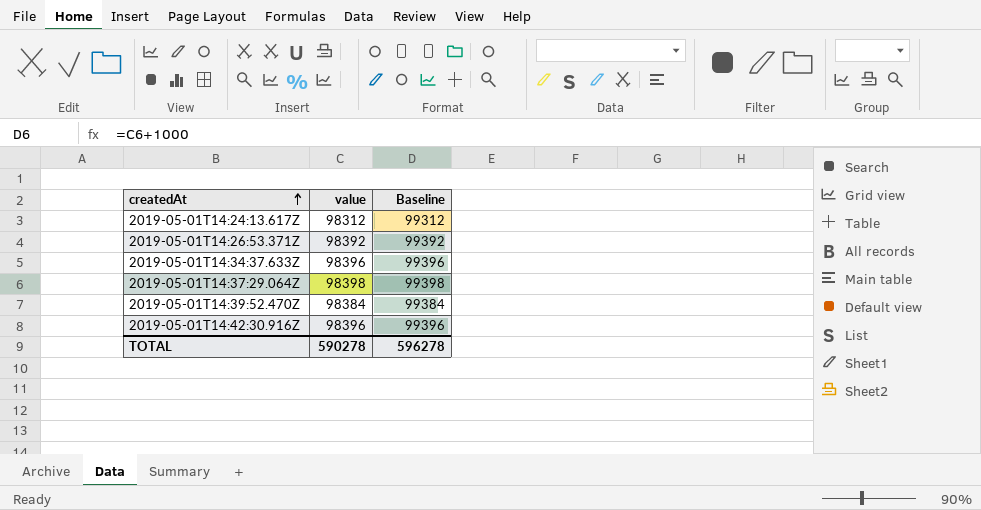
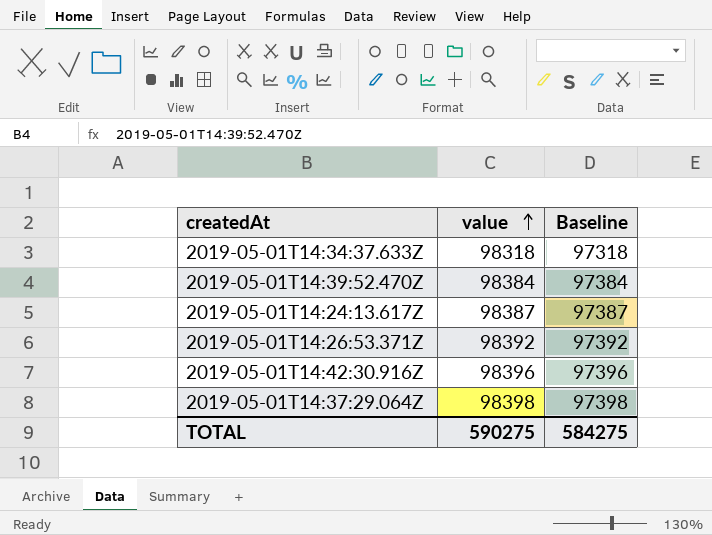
row order: createdAt ascending -> value ascending
column Baseline | formula: [value] + 1000 -> [value] - 1000
2019-05-01T14:34:37.633Z | value: 98396 -> 98318
2019-05-01T14:24:13.617Z | value: 98312 -> 98387
TOTAL | value: 590278 -> 590275
TOTAL | Baseline: 596278 -> 584275

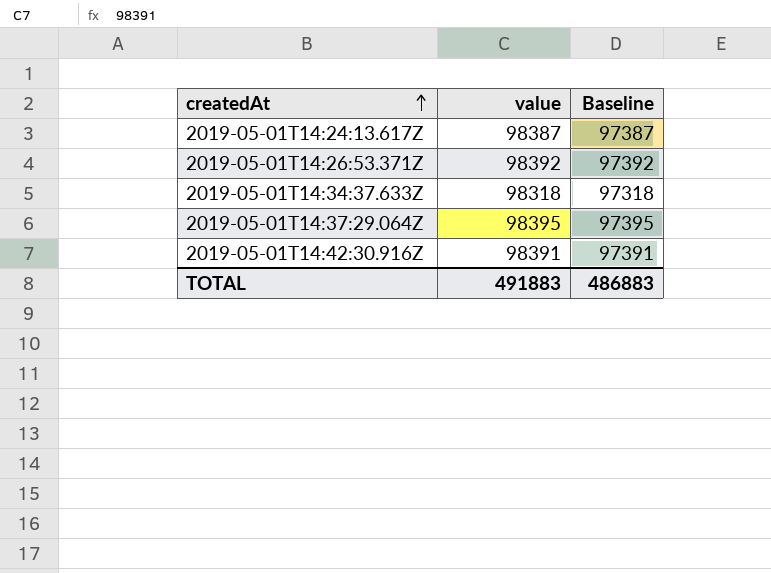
row order: value ascending -> createdAt ascending
row 2019-05-01T14:39:52.470Z: 98384 | 97384 -> none
2019-05-01T14:37:29.064Z | value: 98398 -> 98395
2019-05-01T14:37:29.064Z | Baseline: 97398 -> 97395
2019-05-01T14:42:30.916Z | value: 98396 -> 98391
2019-05-01T14:42:30.916Z | Baseline: 97396 -> 97391
TOTAL | value: 590275 -> 491883
TOTAL | Baseline: 584275 -> 486883

